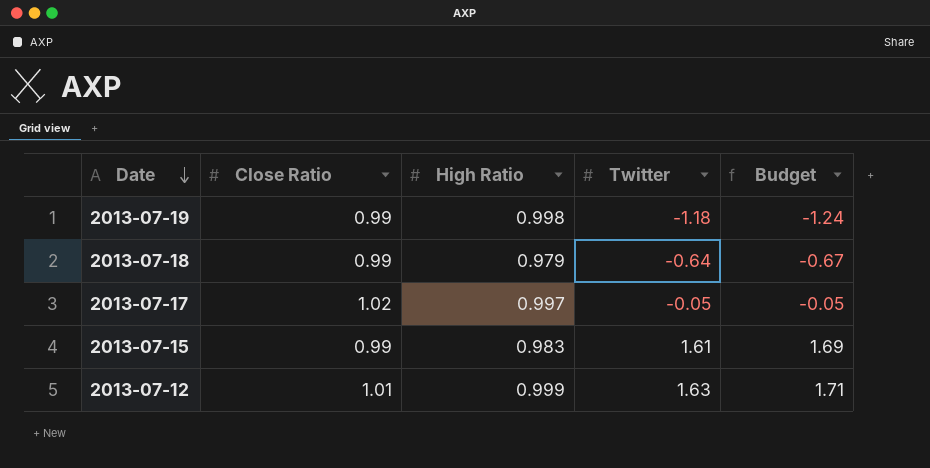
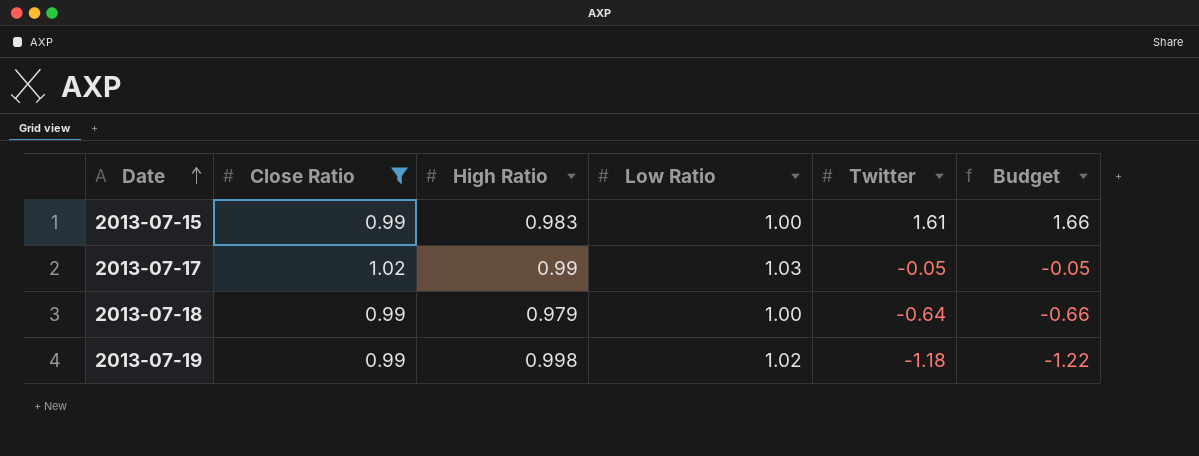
filter: none -> Close Ratio != 1.01
row order: Date descending -> Date ascending
column Low Ratio | position: none -> 4
column Budget | formula: [Twitter] * 1.05 -> [Twitter] * 1.03
2013-07-17 | High Ratio: 0.997 -> 0.99

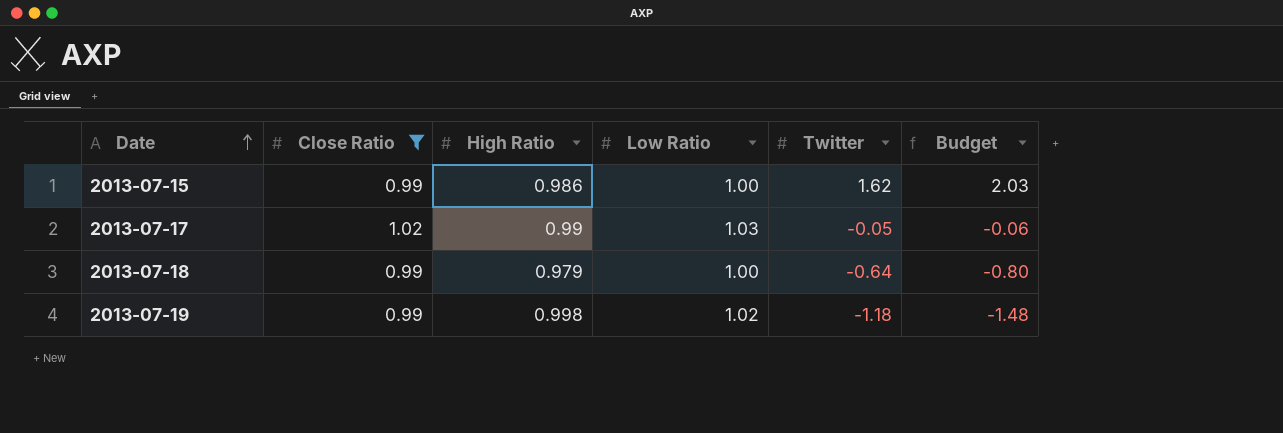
column Budget | formula: [Twitter] * 1.03 -> [Twitter] * 1.25
2013-07-15 | High Ratio: 0.983 -> 0.986
2013-07-15 | Twitter: 1.61 -> 1.62

